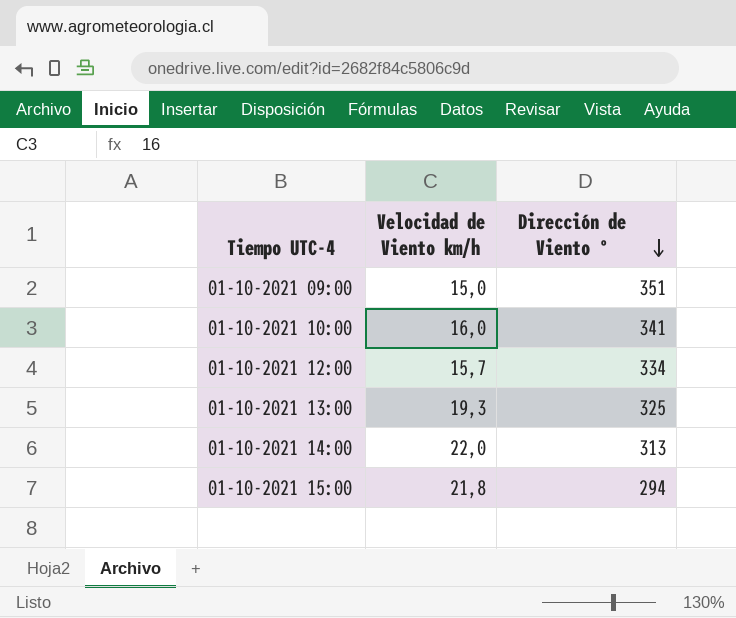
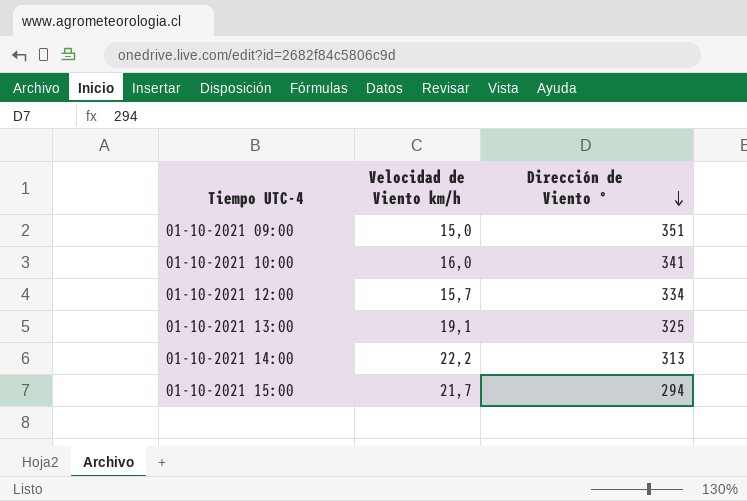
01-10-2021 13:00 | Velocidad de Viento km/h: 19,3 -> 19,1
01-10-2021 14:00 | Velocidad de Viento km/h: 22,0 -> 22,2
01-10-2021 15:00 | Velocidad de Viento km/h: 21,8 -> 21,7

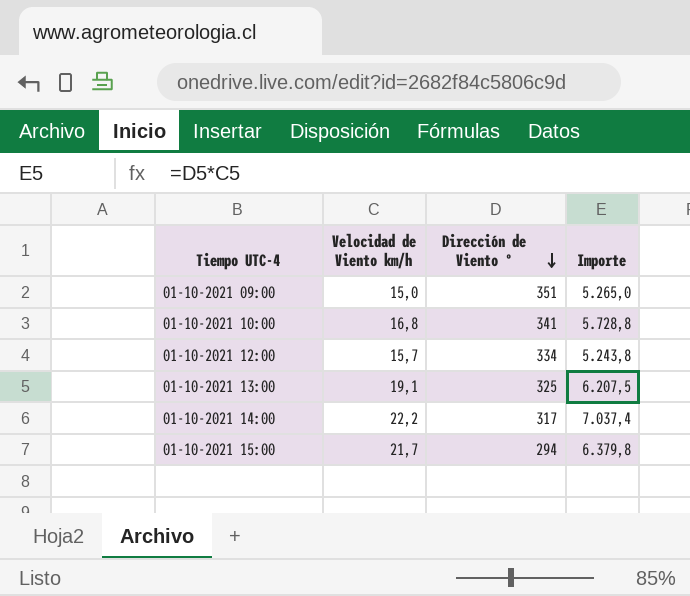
column Importe | formula: none -> [Velocidad de Viento km/h] * [Dirección de Viento º]
01-10-2021 10:00 | Velocidad de Viento km/h: 16,0 -> 16,8
01-10-2021 14:00 | Dirección de Viento º: 313 -> 317

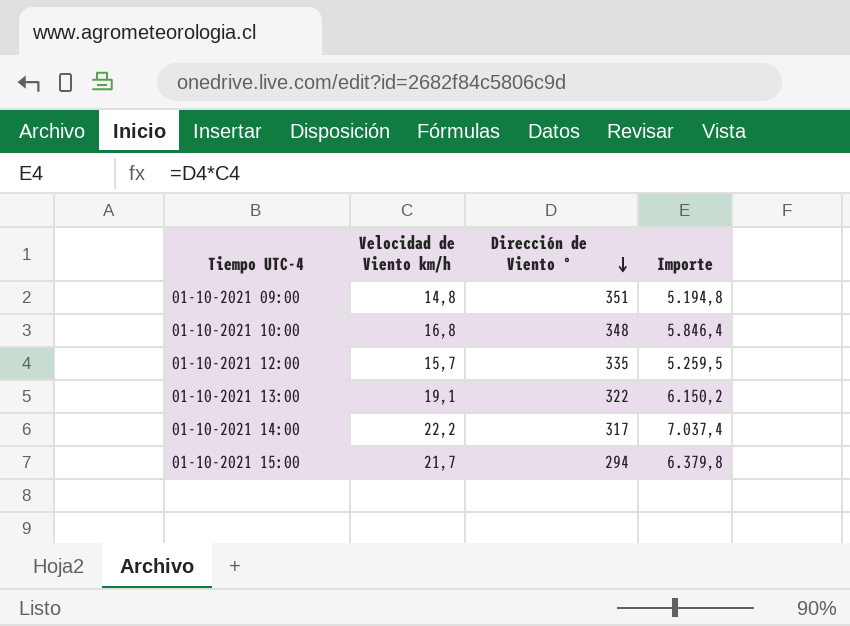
01-10-2021 09:00 | Velocidad de Viento km/h: 15,0 -> 14,8
01-10-2021 09:00 | Importe: 5.265,0 -> 5.194,8
01-10-2021 10:00 | Dirección de Viento º: 341 -> 348
01-10-2021 10:00 | Importe: 5.728,8 -> 5.846,4
01-10-2021 12:00 | Dirección de Viento º: 334 -> 335
01-10-2021 12:00 | Importe: 5.243,8 -> 5.259,5
01-10-2021 13:00 | Dirección de Viento º: 325 -> 322
01-10-2021 13:00 | Importe: 6.207,5 -> 6.150,2

